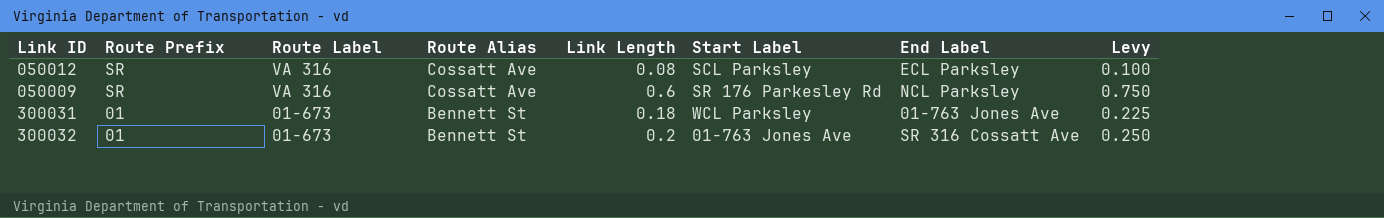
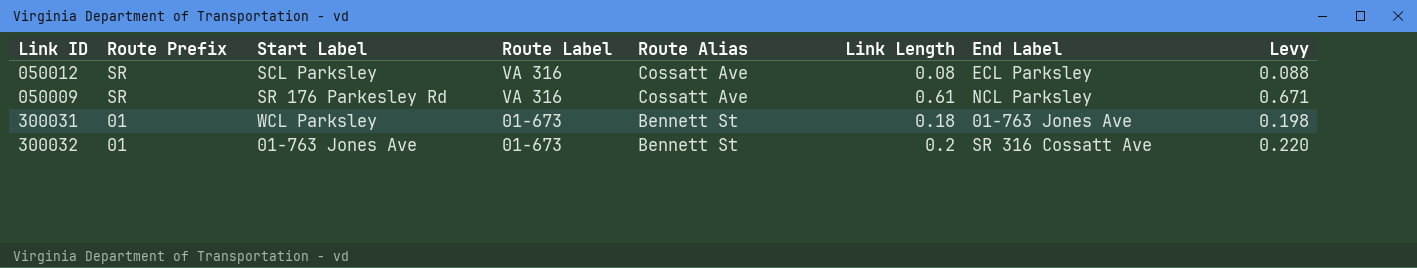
column Start Label | position: 6 -> 3
column Levy | formula: [Link Length] * 1.25 -> [Link Length] * 1.1
050009 | Link Length: 0.6 -> 0.61

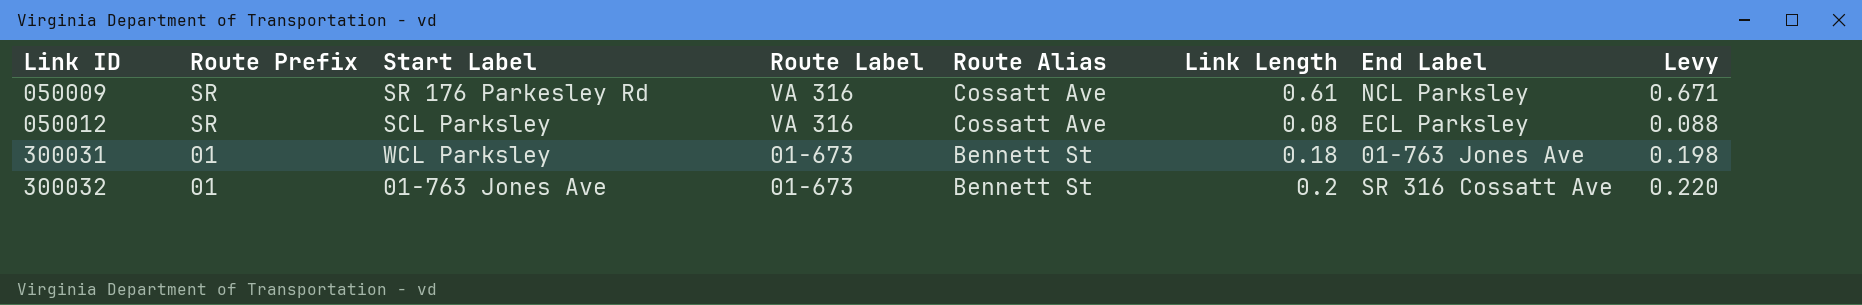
row order: Route Prefix descending -> Link ID ascending

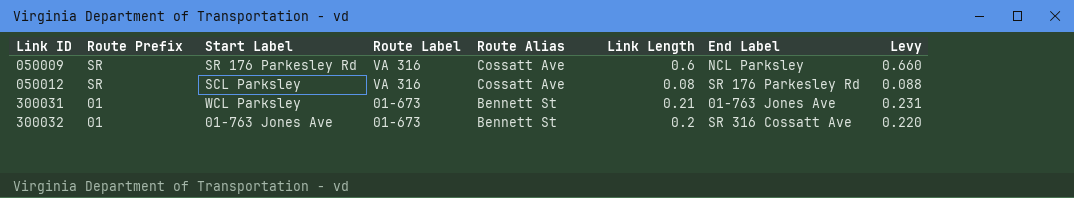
050009 | Link Length: 0.61 -> 0.6
050009 | Levy: 0.671 -> 0.660
050012 | End Label: ECL Parksley -> SR 176 Parkesley Rd
300031 | Link Length: 0.18 -> 0.21
300031 | Levy: 0.198 -> 0.231

